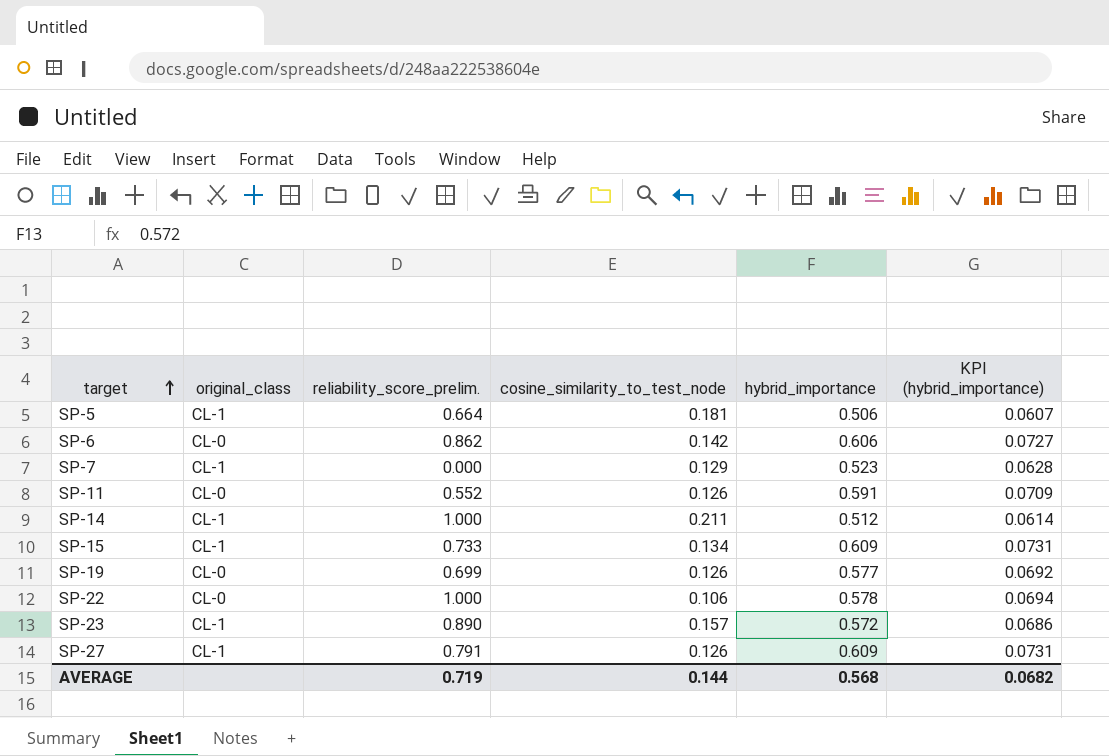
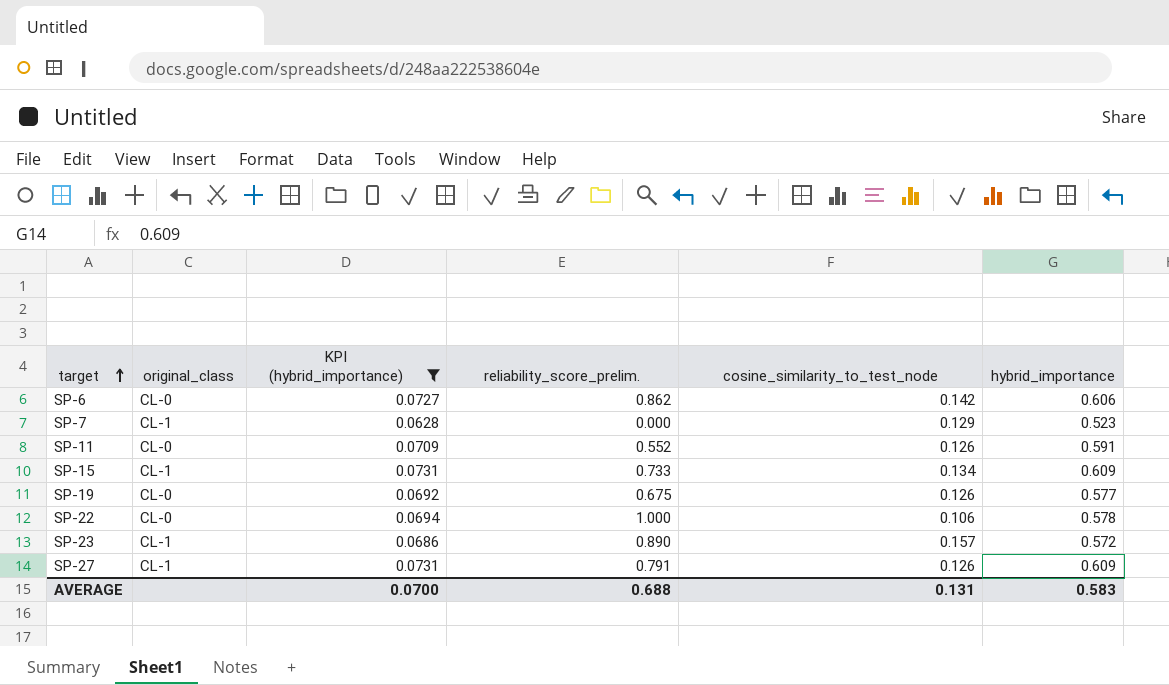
filter: none -> KPI (hybrid_importance) >= 0.0628
column KPI (hybrid_importance) | position: 6 -> 3
SP-19 | reliability_score_prelim.: 0.699 -> 0.675
AVERAGE | KPI (hybrid_importance): 0.0682 -> 0.0700
AVERAGE | reliability_score_prelim.: 0.719 -> 0.688
AVERAGE | cosine_similarity_to_test_node: 0.144 -> 0.131
AVERAGE | hybrid_importance: 0.568 -> 0.583

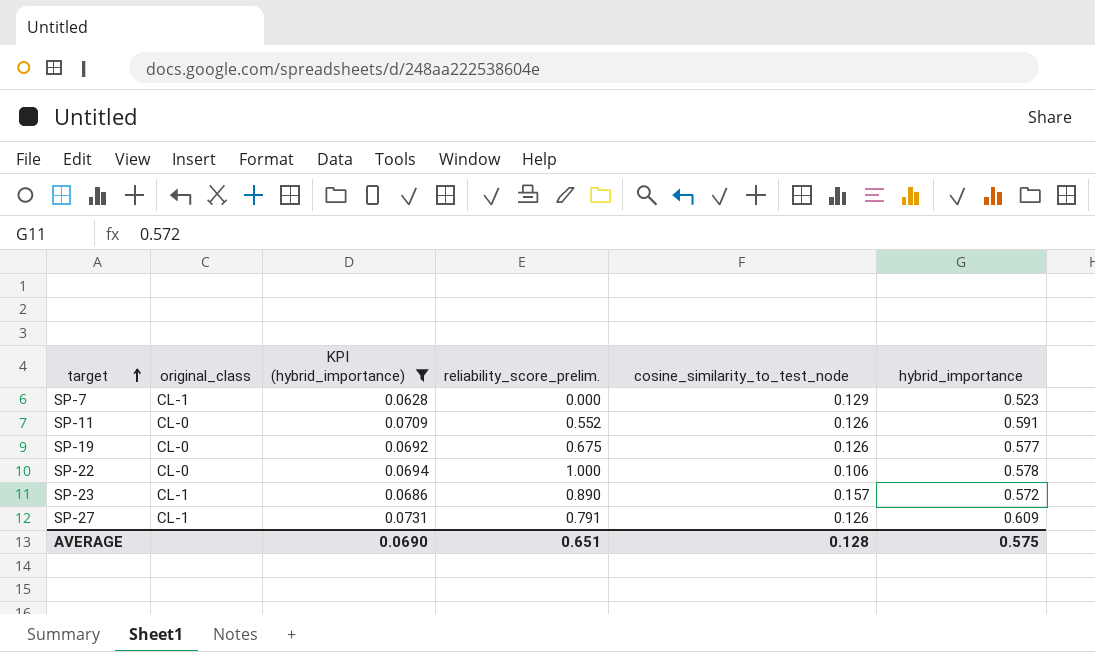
row SP-6: CL-0 | 0.0727 | 0.862 | 0.142 | 0.606 -> none
row SP-15: CL-1 | 0.0731 | 0.733 | 0.134 | 0.609 -> none
AVERAGE | KPI (hybrid_importance): 0.0700 -> 0.0690
AVERAGE | reliability_score_prelim.: 0.688 -> 0.651
AVERAGE | cosine_similarity_to_test_node: 0.131 -> 0.128
AVERAGE | hybrid_importance: 0.583 -> 0.575

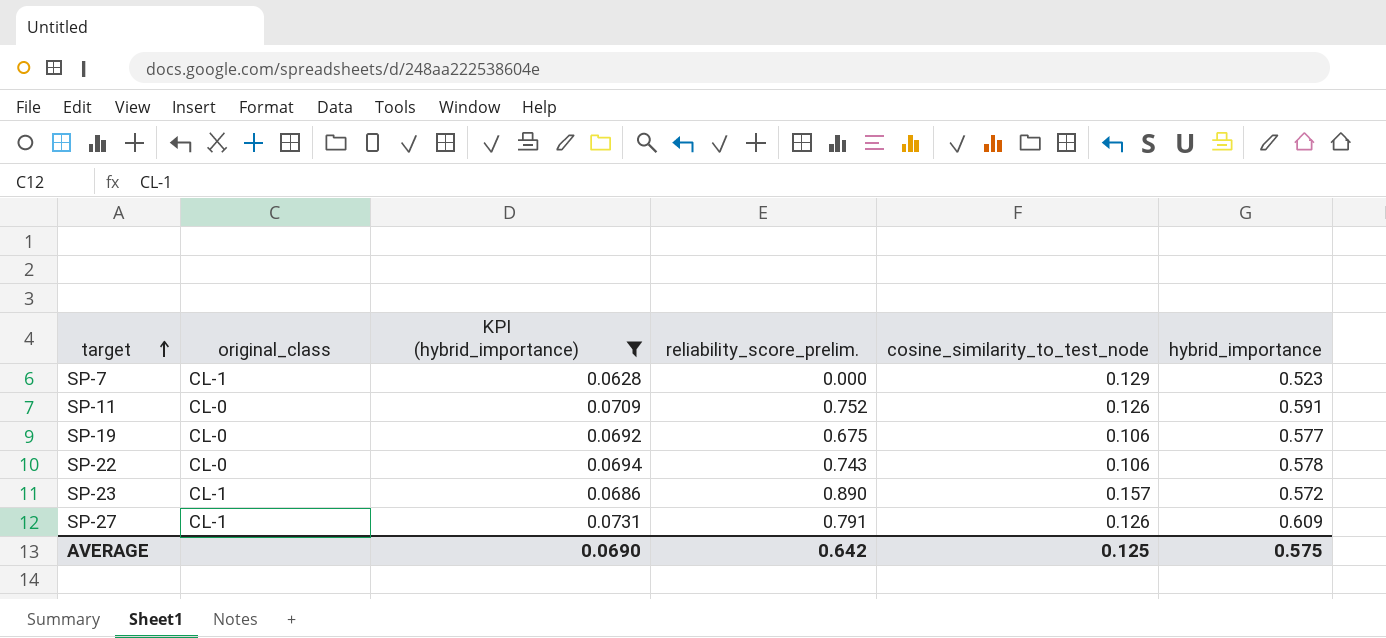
SP-11 | reliability_score_prelim.: 0.552 -> 0.752
SP-19 | cosine_similarity_to_test_node: 0.126 -> 0.106
SP-22 | reliability_score_prelim.: 1.000 -> 0.743
AVERAGE | reliability_score_prelim.: 0.651 -> 0.642
AVERAGE | cosine_similarity_to_test_node: 0.128 -> 0.125

